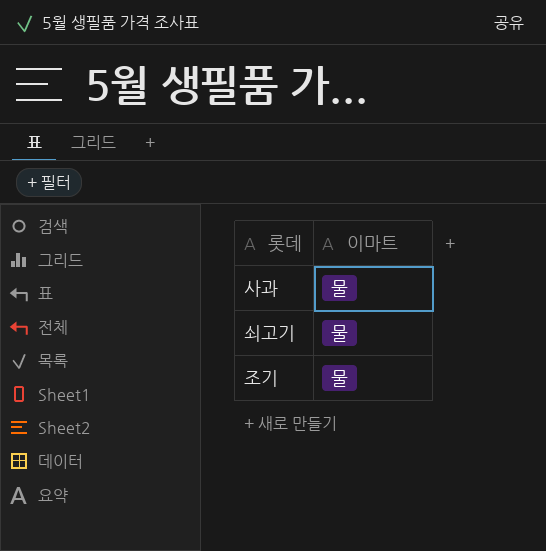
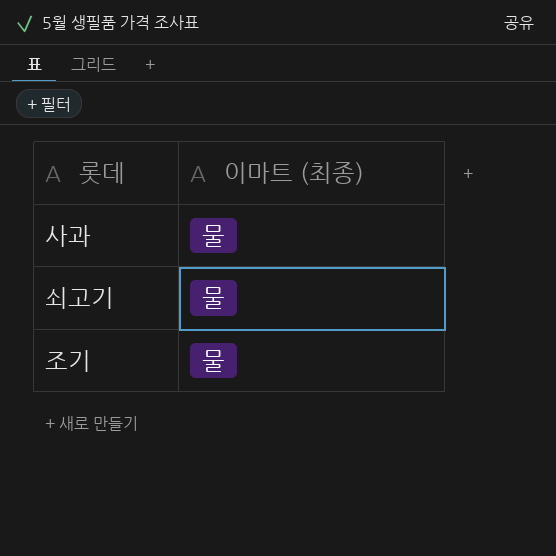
column name: 이마트 -> 이마트 (최종)

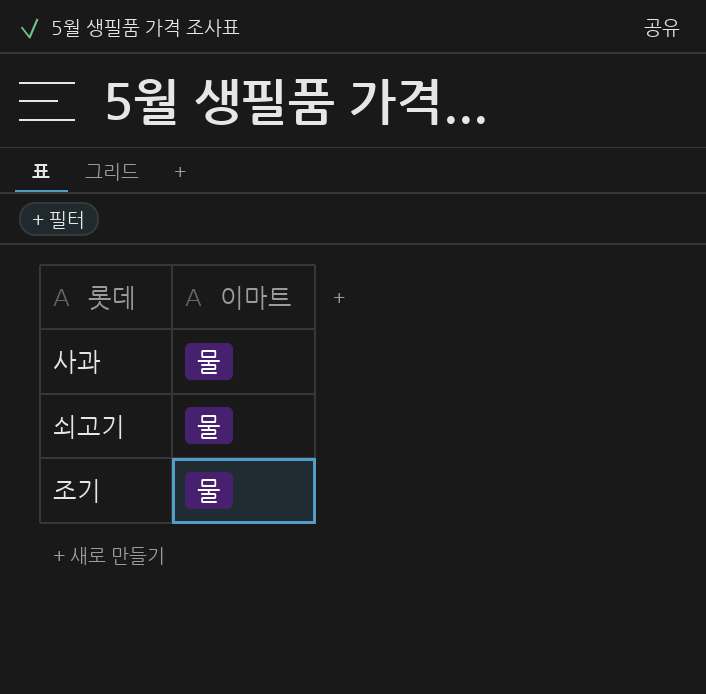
column name: 이마트 (최종) -> 이마트

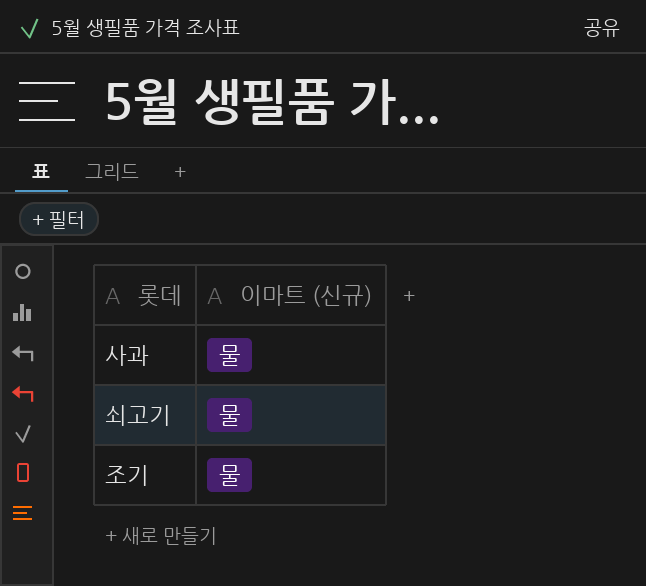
column name: 이마트 -> 이마트 (신규)

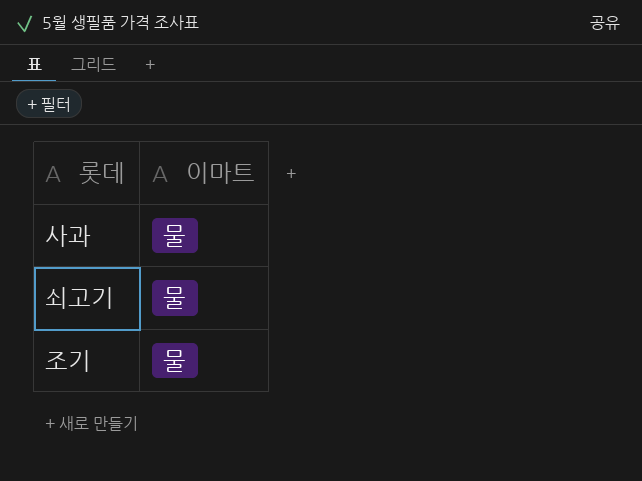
column name: 이마트 (신규) -> 이마트

